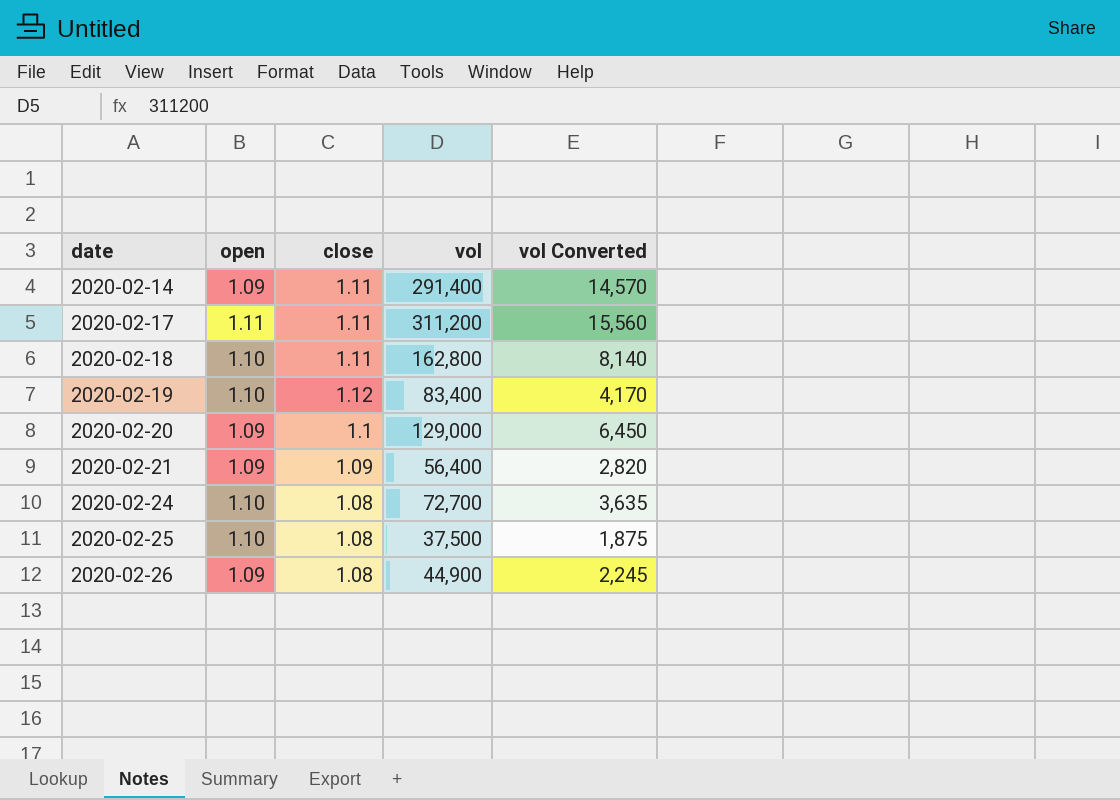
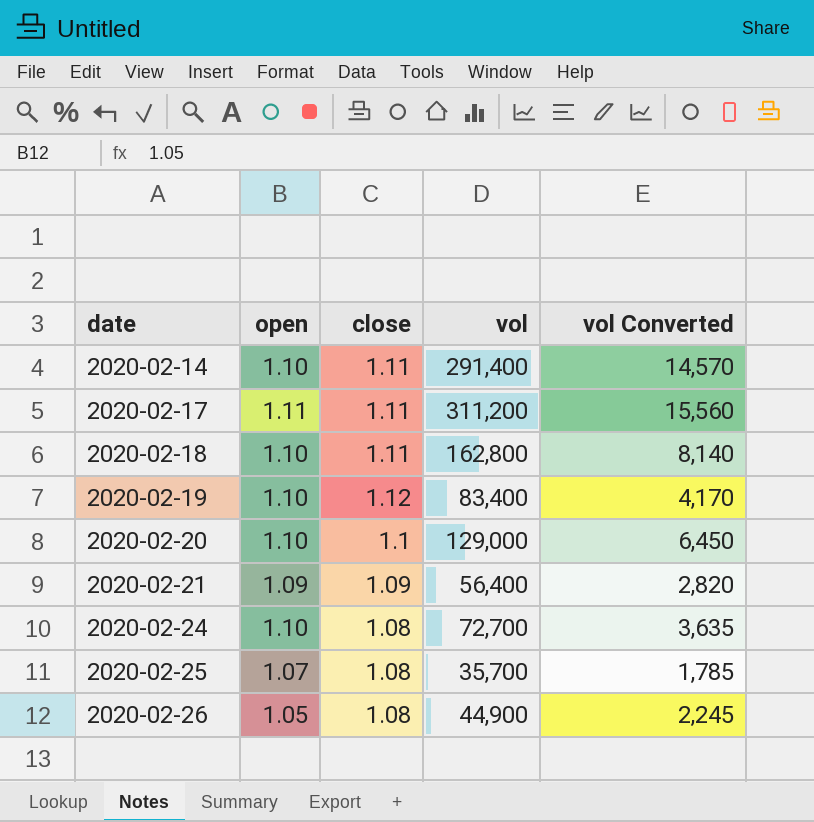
2020-02-14 | open: 1.09 -> 1.10
2020-02-20 | open: 1.09 -> 1.10
2020-02-25 | open: 1.10 -> 1.07
2020-02-25 | vol: 37,500 -> 35,700
2020-02-25 | vol Converted: 1,875 -> 1,785
2020-02-26 | open: 1.09 -> 1.05

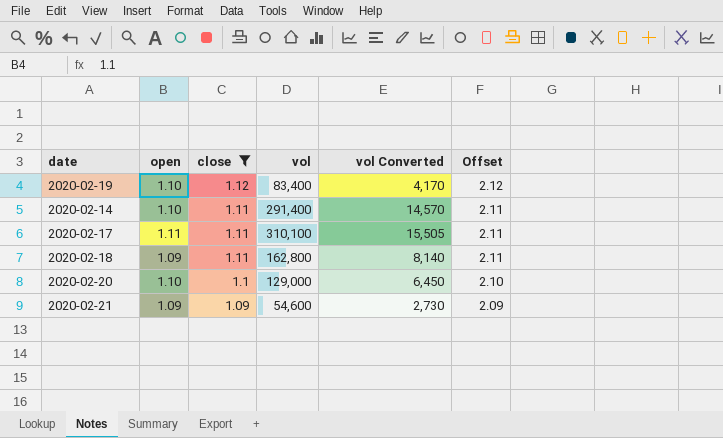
filter: none -> close != 1.08
row order: date ascending -> close descending
column Offset | formula: none -> [close] + 1
2020-02-17 | vol: 311,200 -> 310,100
2020-02-17 | vol Converted: 15,560 -> 15,505
2020-02-18 | open: 1.10 -> 1.09
2020-02-21 | vol: 56,400 -> 54,600
2020-02-21 | vol Converted: 2,820 -> 2,730

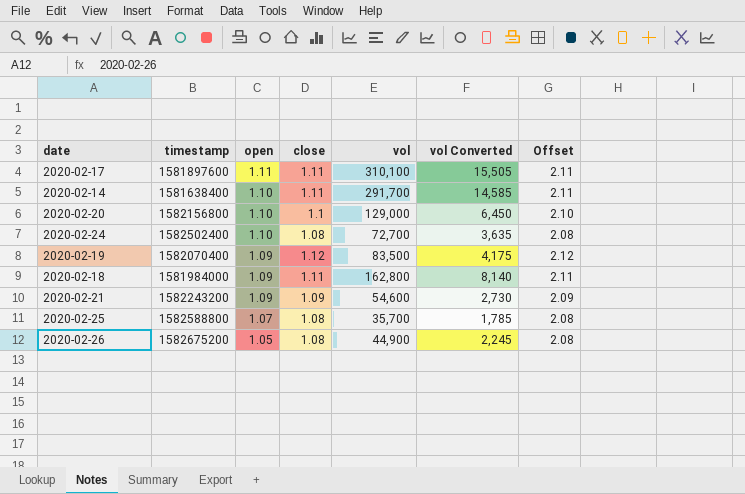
filter: close != 1.08 -> none
row order: close descending -> open descending
column timestamp | position: none -> 2
2020-02-14 | vol: 291,400 -> 291,700
2020-02-14 | vol Converted: 14,570 -> 14,585
2020-02-19 | open: 1.10 -> 1.09
2020-02-19 | vol: 83,400 -> 83,500
2020-02-19 | vol Converted: 4,170 -> 4,175

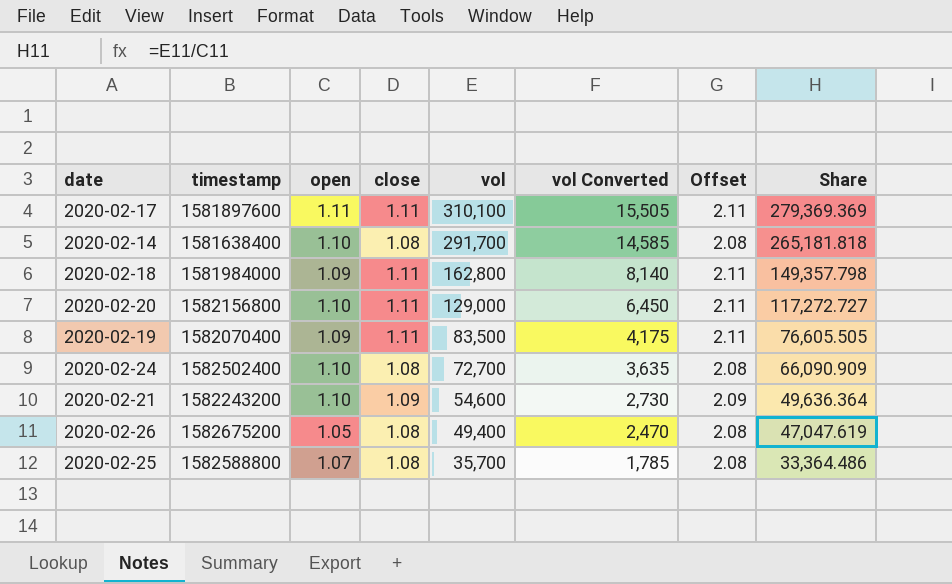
row order: open descending -> vol descending
column Share | formula: none -> [vol] / [open]
2020-02-14 | close: 1.11 -> 1.08
2020-02-14 | Offset: 2.11 -> 2.08
2020-02-20 | close: 1.1 -> 1.11
2020-02-20 | Offset: 2.10 -> 2.11
2020-02-19 | close: 1.12 -> 1.11
2020-02-19 | Offset: 2.12 -> 2.11
2020-02-21 | open: 1.09 -> 1.10
2020-02-26 | vol: 44,900 -> 49,400
2020-02-26 | vol Converted: 2,245 -> 2,470

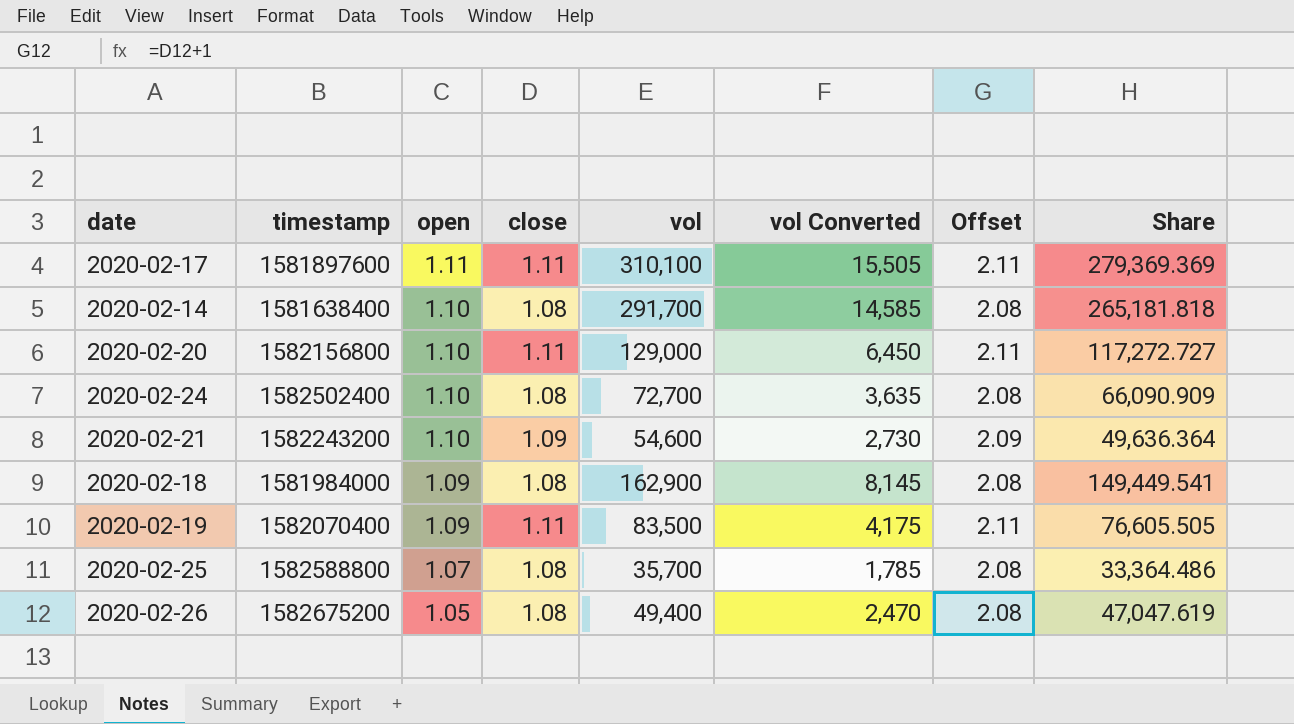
row order: vol descending -> open descending
2020-02-18 | close: 1.11 -> 1.08
2020-02-18 | vol: 162,800 -> 162,900
2020-02-18 | vol Converted: 8,140 -> 8,145
2020-02-18 | Offset: 2.11 -> 2.08
2020-02-18 | Share: 149,357.798 -> 149,449.541

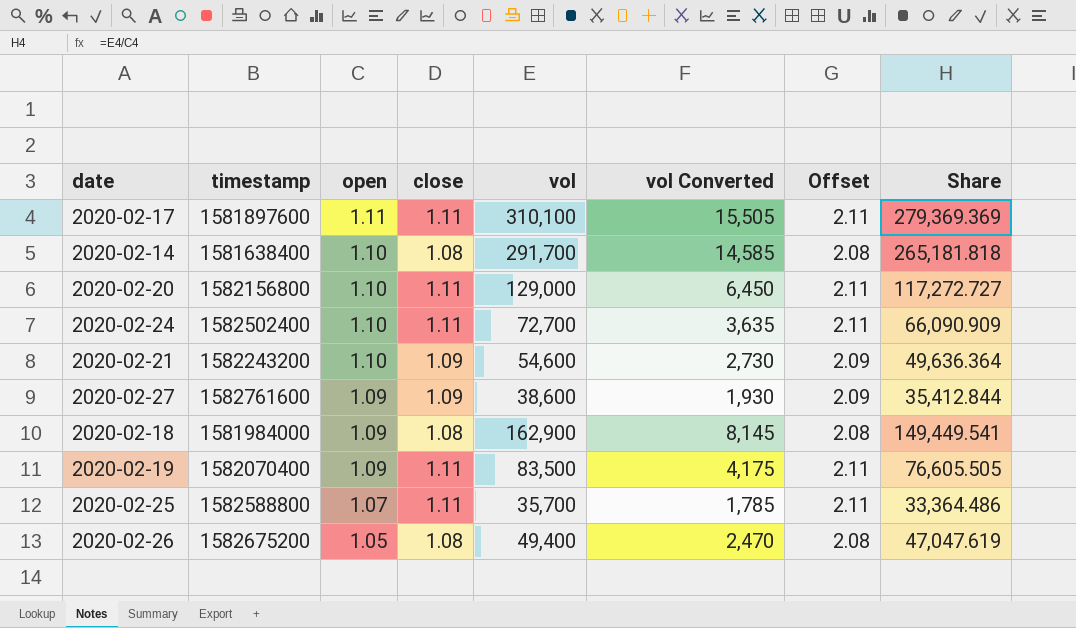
2020-02-24 | close: 1.08 -> 1.11
2020-02-24 | Offset: 2.08 -> 2.11
row 2020-02-27: none -> 1582761600 | 1.09 | 1.09 | 38,600 | 1,930 | 2.09 | 35,412.844
2020-02-25 | close: 1.08 -> 1.11
2020-02-25 | Offset: 2.08 -> 2.11

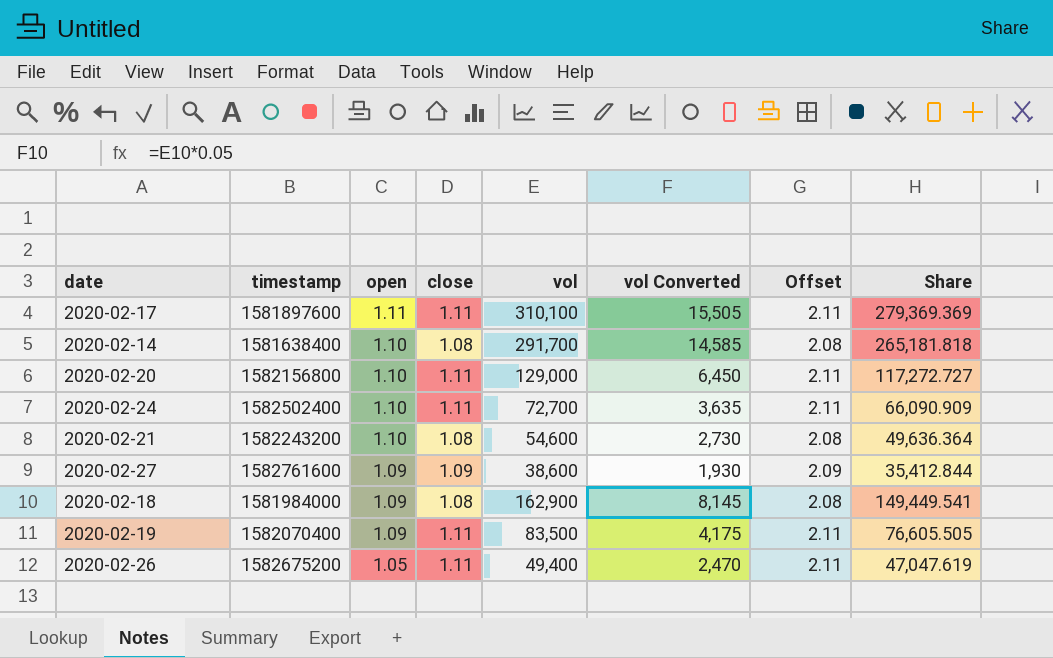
row 2020-02-25: 1582588800 | 1.07 | 1.11 | 35,700 | 1,785 | 2.11 | 33,364.486 -> none
2020-02-21 | close: 1.09 -> 1.08
2020-02-21 | Offset: 2.09 -> 2.08
2020-02-26 | close: 1.08 -> 1.11
2020-02-26 | Offset: 2.08 -> 2.11

